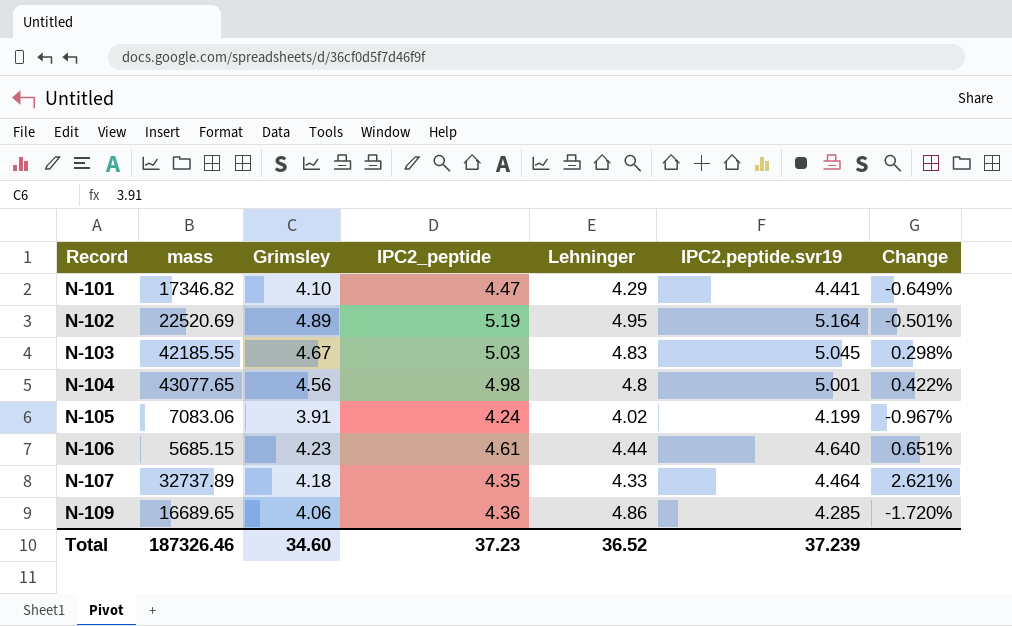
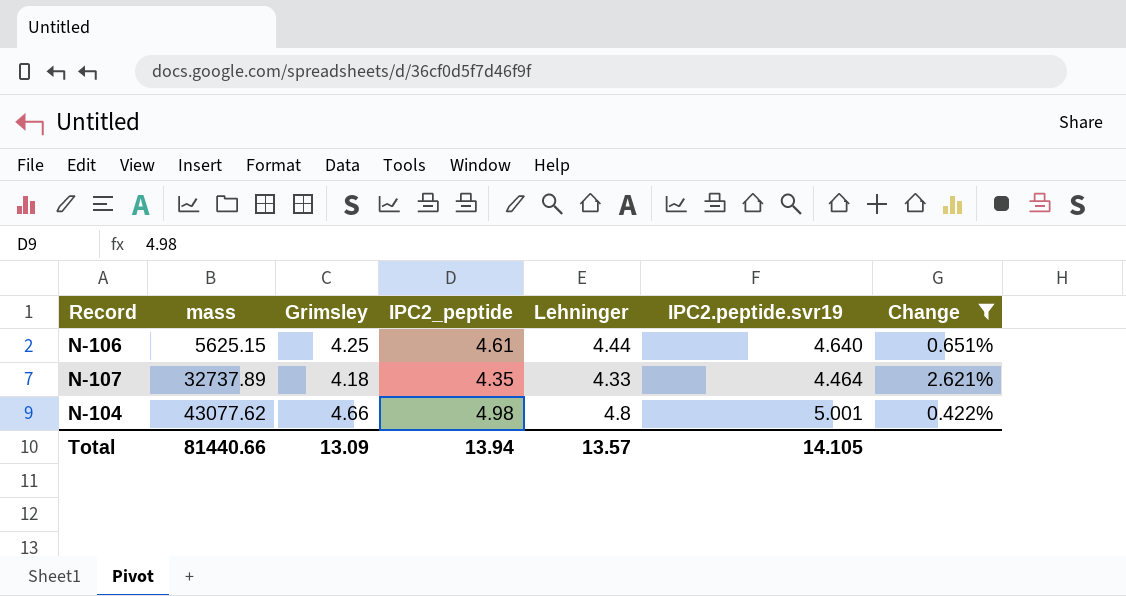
filter: none -> Change >= 0.422%
row order: Record ascending -> mass ascending
N-106 | mass: 5685.15 -> 5625.15
N-106 | Grimsley: 4.23 -> 4.25
N-104 | mass: 43077.65 -> 43077.62
N-104 | Grimsley: 4.56 -> 4.66
Total | mass: 187326.46 -> 81440.66
Total | Grimsley: 34.60 -> 13.09
Total | IPC2_peptide: 37.23 -> 13.94
Total | Lehninger: 36.52 -> 13.57
Total | IPC2.peptide.svr19: 37.239 -> 14.105

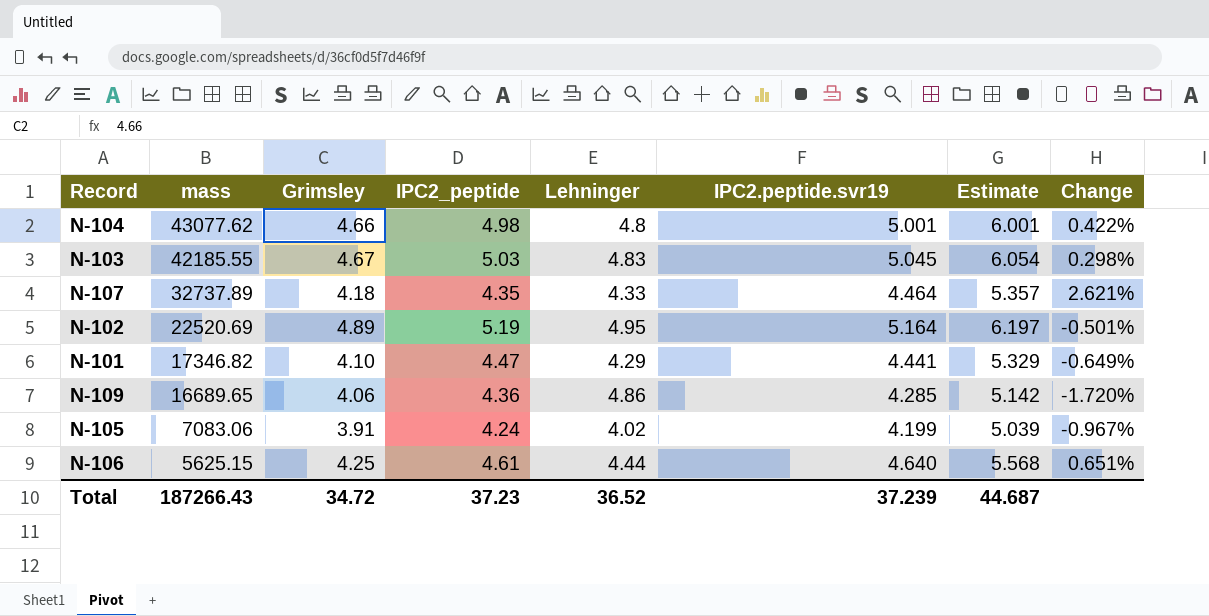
filter: Change >= 0.422% -> none
row order: mass ascending -> mass descending
column Estimate | formula: none -> [IPC2.peptide.svr19] * 1.2
Total | mass: 81440.66 -> 187266.43
Total | Grimsley: 13.09 -> 34.72
Total | IPC2_peptide: 13.94 -> 37.23
Total | Lehninger: 13.57 -> 36.52
Total | IPC2.peptide.svr19: 14.105 -> 37.239

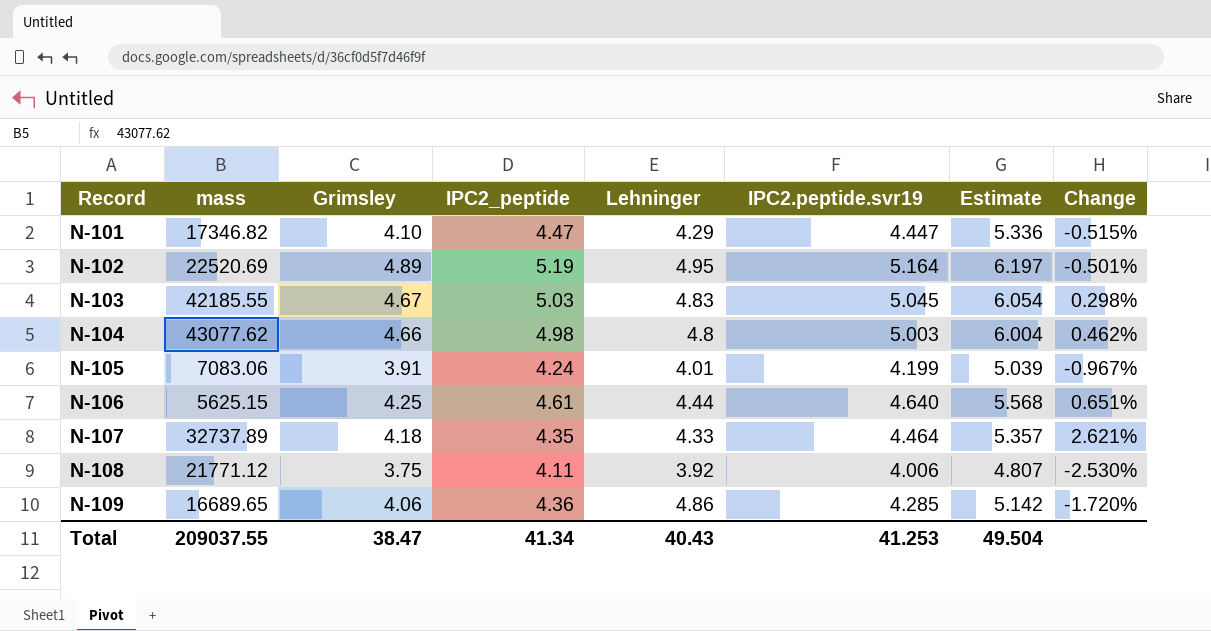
row order: mass descending -> Record ascending
N-101 | IPC2.peptide.svr19: 4.441 -> 4.447
N-101 | Estimate: 5.329 -> 5.336
N-101 | Change: -0.649% -> -0.515%
N-104 | IPC2.peptide.svr19: 5.001 -> 5.003
N-104 | Estimate: 6.001 -> 6.004
N-104 | Change: 0.422% -> 0.462%
N-105 | Lehninger: 4.02 -> 4.01
row N-108: none -> 21771.12 | 3.75 | 4.11 | 3.92 | 4.006 | 4.807 | -2.530%
Total | mass: 187266.43 -> 209037.55
Total | Grimsley: 34.72 -> 38.47
Total | IPC2_peptide: 37.23 -> 41.34
Total | Lehninger: 36.52 -> 40.43
Total | IPC2.peptide.svr19: 37.239 -> 41.253
Total | Estimate: 44.687 -> 49.504

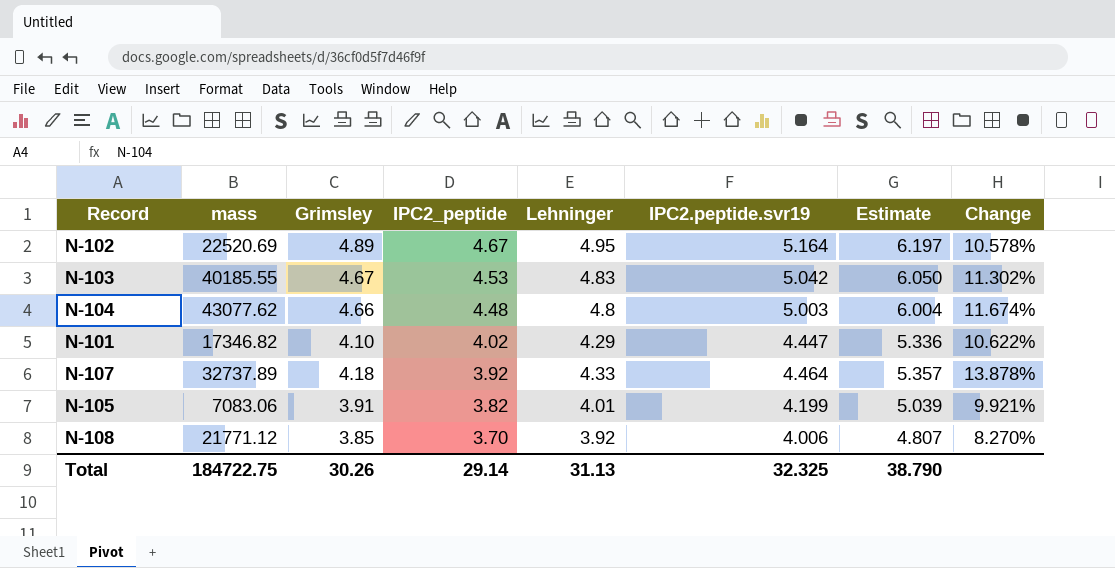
row order: Record ascending -> IPC2_peptide descending
row N-106: 5625.15 | 4.25 | 4.61 | 4.44 | 4.640 | 5.568 | 0.651% -> none
row N-109: 16689.65 | 4.06 | 4.36 | 4.86 | 4.285 | 5.142 | -1.720% -> none
N-102 | IPC2_peptide: 5.19 -> 4.67
N-102 | Change: -0.501% -> 10.578%
N-103 | mass: 42185.55 -> 40185.55
N-103 | IPC2_peptide: 5.03 -> 4.53
N-103 | IPC2.peptide.svr19: 5.045 -> 5.042
N-103 | Estimate: 6.054 -> 6.050
N-103 | Change: 0.298% -> 11.302%
N-104 | IPC2_peptide: 4.98 -> 4.48
N-104 | Change: 0.462% -> 11.674%
N-101 | IPC2_peptide: 4.47 -> 4.02
N-101 | Change: -0.515% -> 10.622%
N-107 | IPC2_peptide: 4.35 -> 3.92
N-107 | Change: 2.621% -> 13.878%
N-105 | IPC2_peptide: 4.24 -> 3.82
N-105 | Change: -0.967% -> 9.921%
N-108 | Grimsley: 3.75 -> 3.85
N-108 | IPC2_peptide: 4.11 -> 3.70
N-108 | Change: -2.530% -> 8.270%
Total | mass: 209037.55 -> 184722.75
Total | Grimsley: 38.47 -> 30.26
Total | IPC2_peptide: 41.34 -> 29.14
Total | Lehninger: 40.43 -> 31.13
Total | IPC2.peptide.svr19: 41.253 -> 32.325
Total | Estimate: 49.504 -> 38.790

